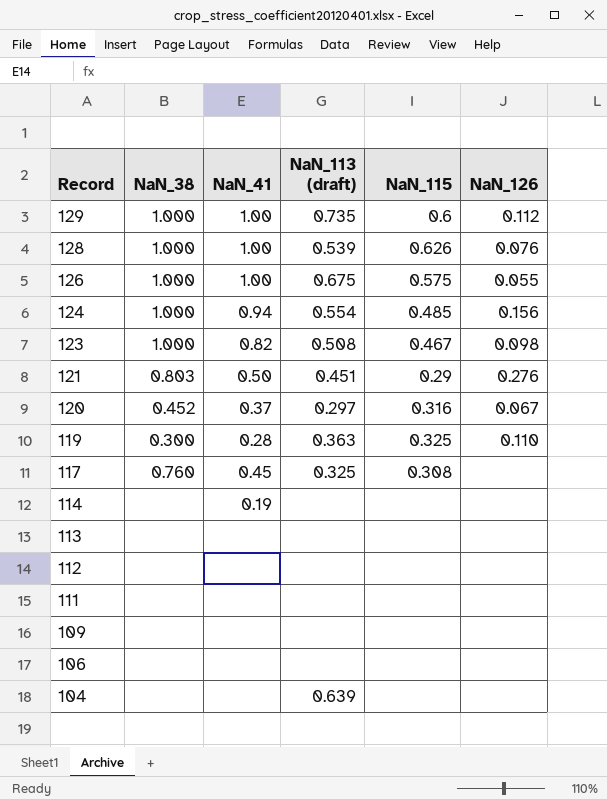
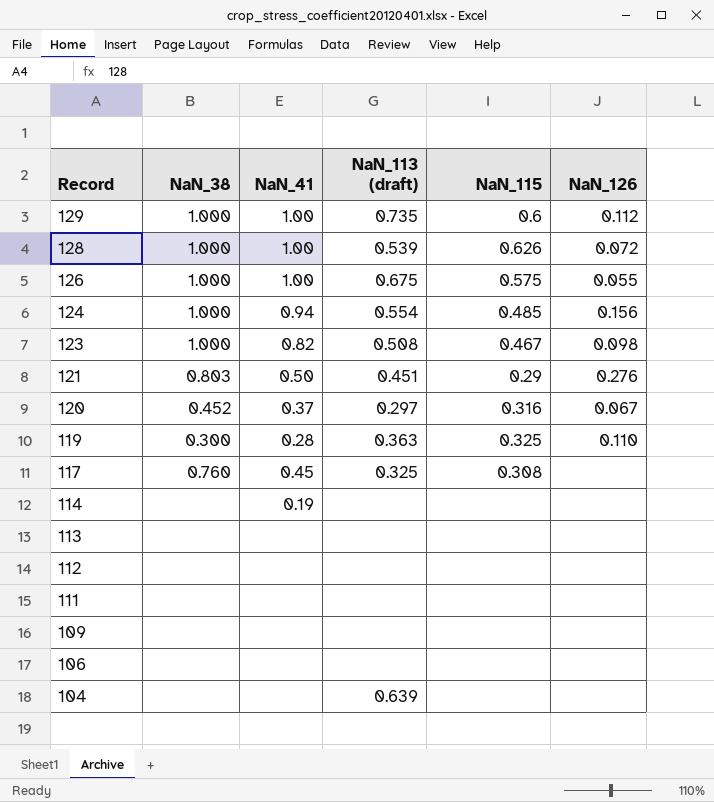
128 | NaN_126: 0.076 -> 0.072

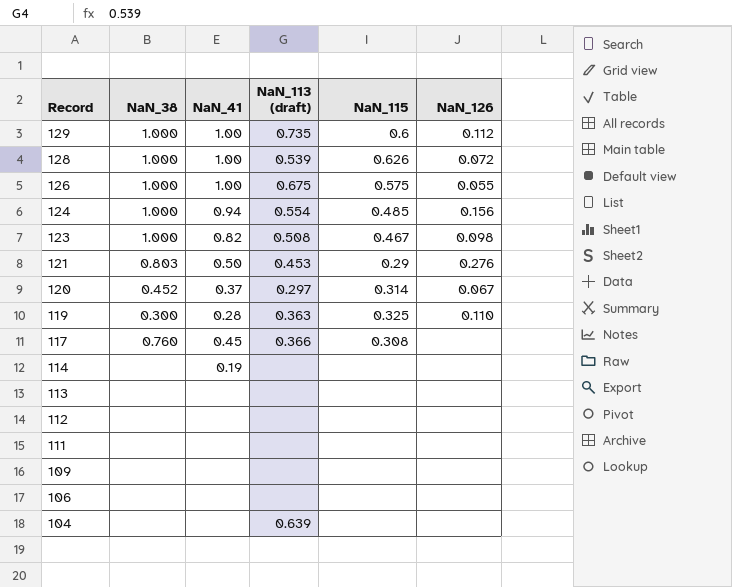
121 | NaN_113 (draft): 0.451 -> 0.453
120 | NaN_115: 0.316 -> 0.314
117 | NaN_113 (draft): 0.325 -> 0.366

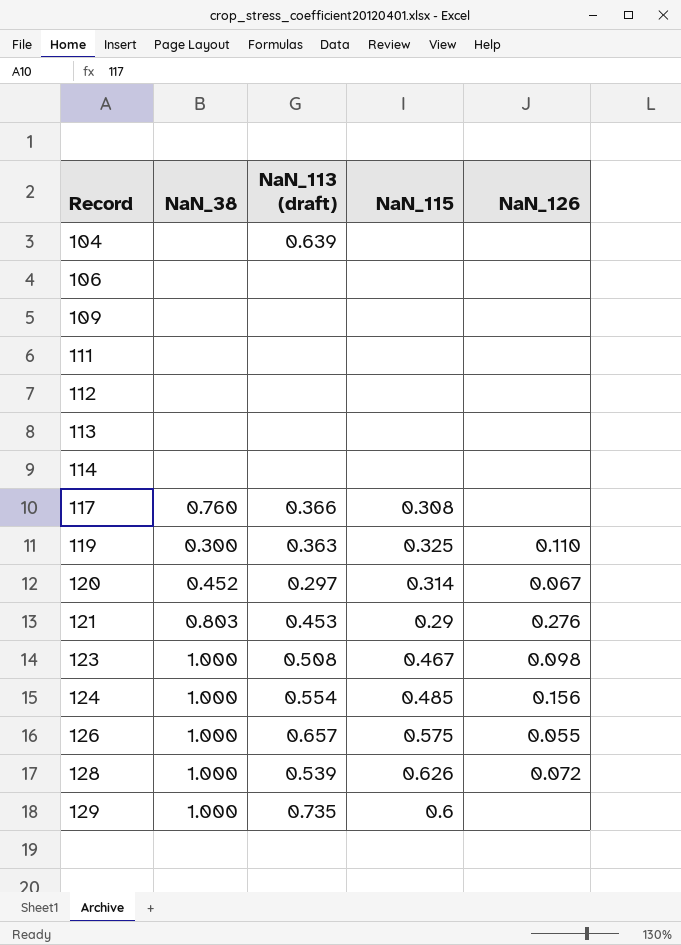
row order: Record descending -> Record ascending
column NaN_41 | position: 3 -> none
126 | NaN_113 (draft): 0.675 -> 0.657
129 | NaN_126: 0.112 -> none

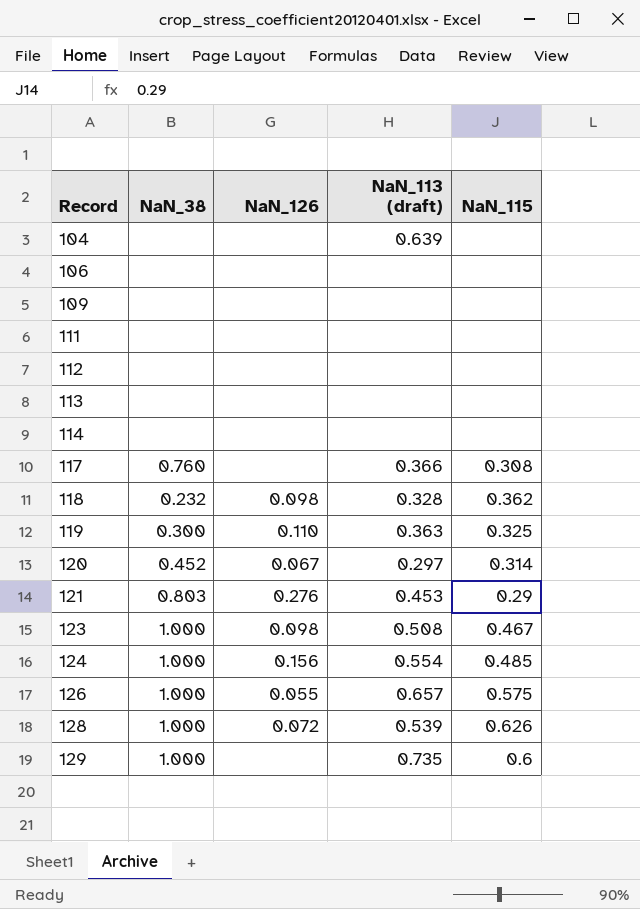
column NaN_126 | position: 5 -> 3
row 118: none -> 0.232 | 0.098 | 0.328 | 0.362

